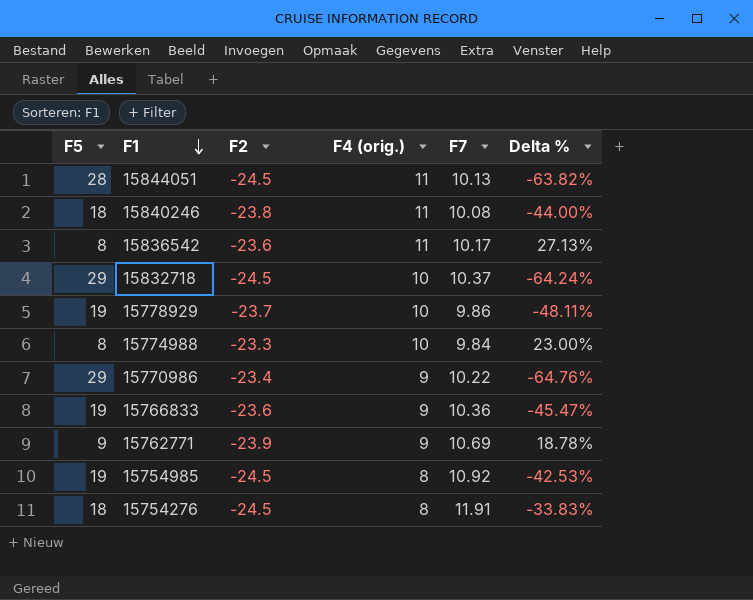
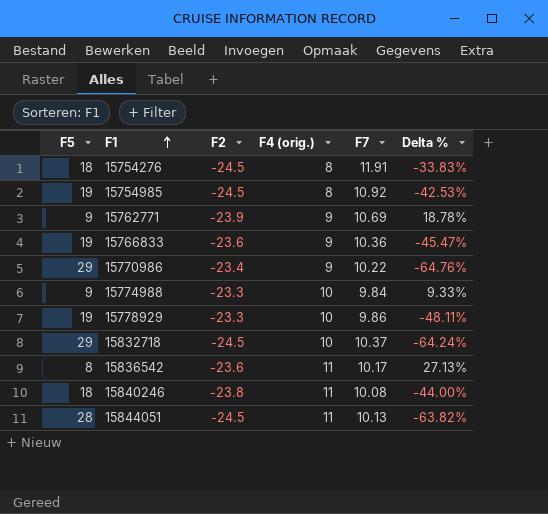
row order: F1 descending -> F1 ascending
15774988 | F5: 8 -> 9
15774988 | Delta %: 23.00% -> 9.33%
15778929 | F2: -23.7 -> -23.3

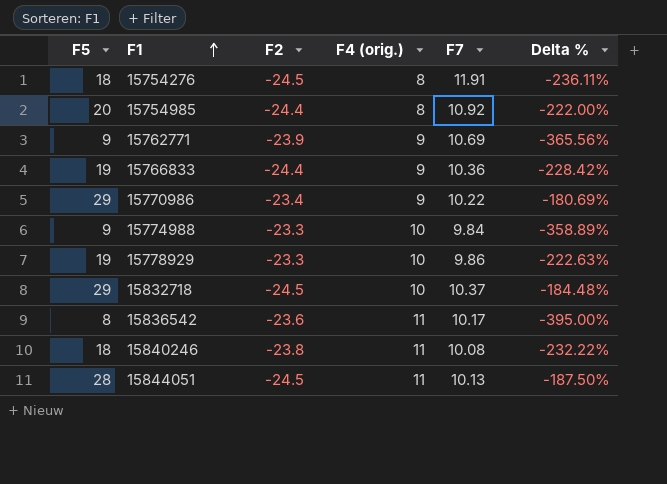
column Delta % | formula: ([F7] - [F5]) / [F5] -> ([F2] - [F5]) / [F5]
15754985 | F5: 19 -> 20
15754985 | F2: -24.5 -> -24.4
15766833 | F2: -23.6 -> -24.4

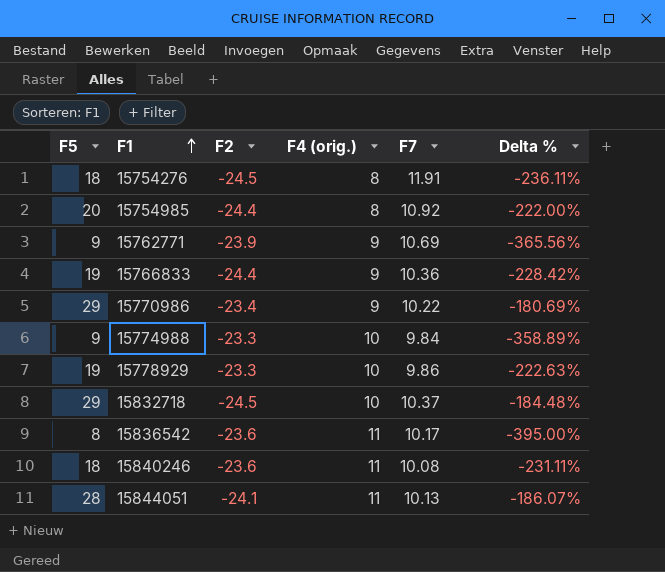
15840246 | F2: -23.8 -> -23.6
15840246 | Delta %: -232.22% -> -231.11%
15844051 | F2: -24.5 -> -24.1
15844051 | Delta %: -187.50% -> -186.07%

